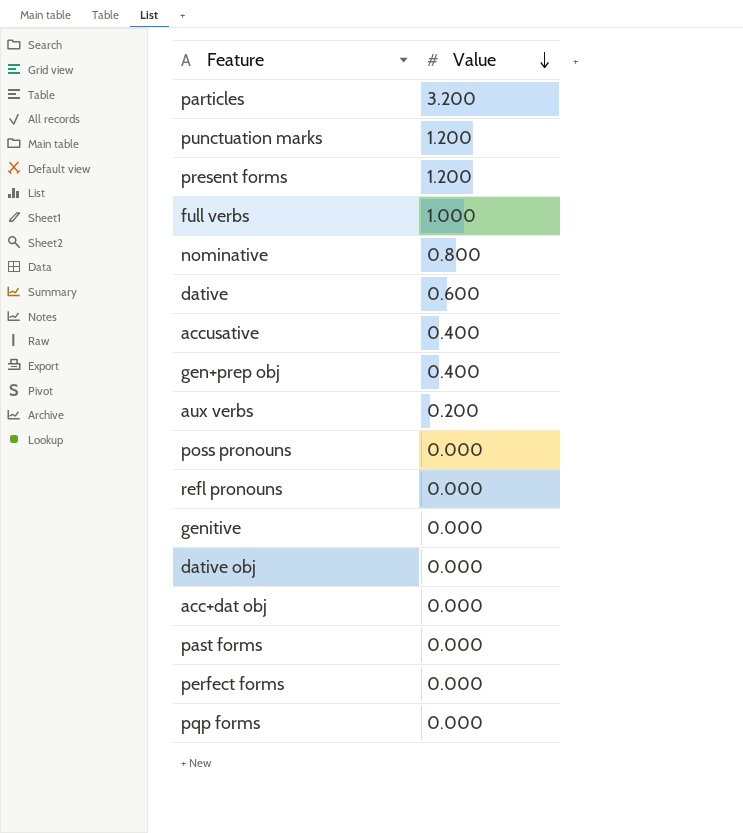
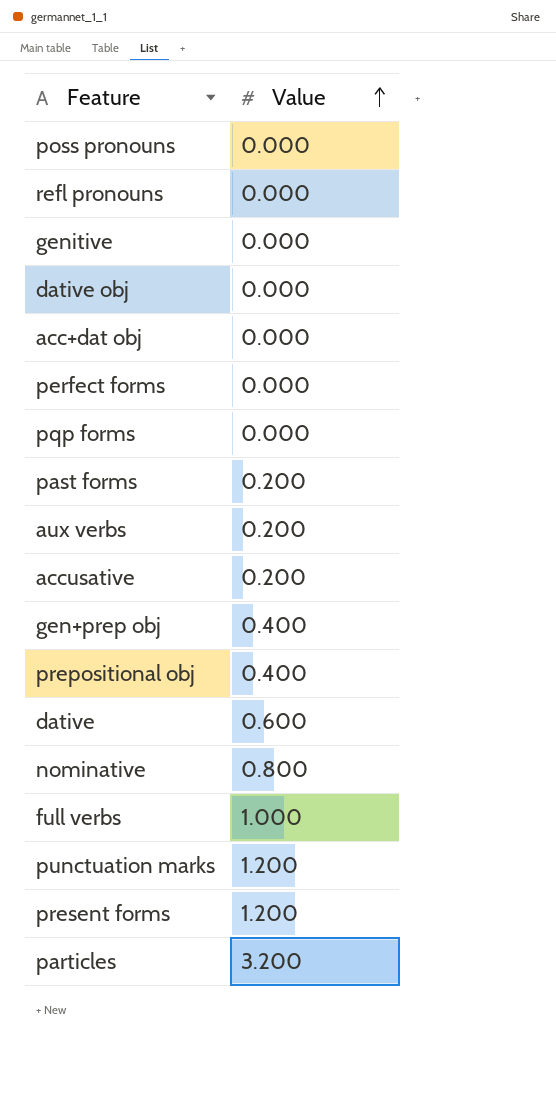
row order: Value descending -> Value ascending
past forms | Value: 0.000 -> 0.200
accusative | Value: 0.400 -> 0.200
row prepositional obj: none -> 0.400

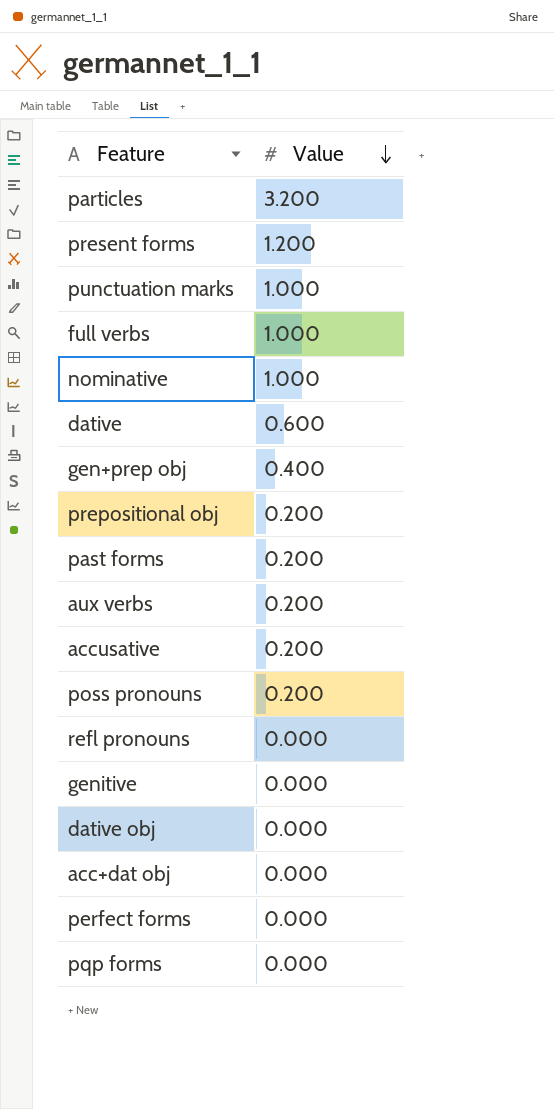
row order: Value ascending -> Value descending
punctuation marks | Value: 1.200 -> 1.000
nominative | Value: 0.800 -> 1.000
prepositional obj | Value: 0.400 -> 0.200
poss pronouns | Value: 0.000 -> 0.200

